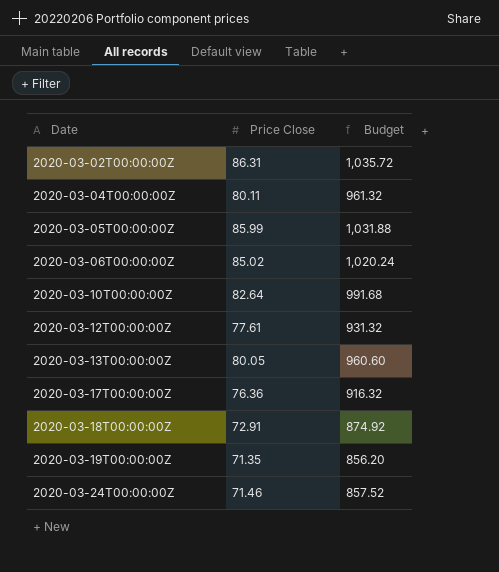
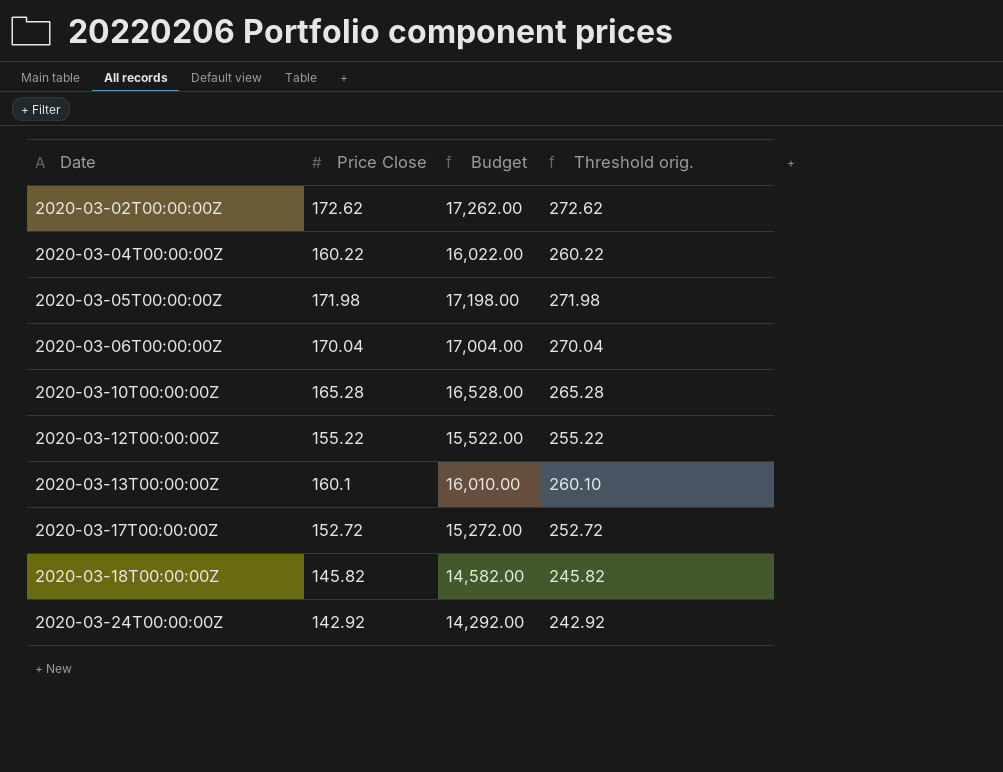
column Budget | formula: [Price Close] * 12 -> [Price Close] * 100
column Threshold orig. | formula: none -> [Price Close] + 100
row 2020-03-19T00:00:00Z: 71.35 | 856.20 -> none
2020-03-02T00:00:00Z | Price Close: 86.31 -> 172.62
2020-03-04T00:00:00Z | Price Close: 80.11 -> 160.22
2020-03-05T00:00:00Z | Price Close: 85.99 -> 171.98
2020-03-06T00:00:00Z | Price Close: 85.02 -> 170.04
2020-03-10T00:00:00Z | Price Close: 82.64 -> 165.28
2020-03-12T00:00:00Z | Price Close: 77.61 -> 155.22
2020-03-13T00:00:00Z | Price Close: 80.05 -> 160.1
2020-03-17T00:00:00Z | Price Close: 76.36 -> 152.72
2020-03-18T00:00:00Z | Price Close: 72.91 -> 145.82
2020-03-24T00:00:00Z | Price Close: 71.46 -> 142.92

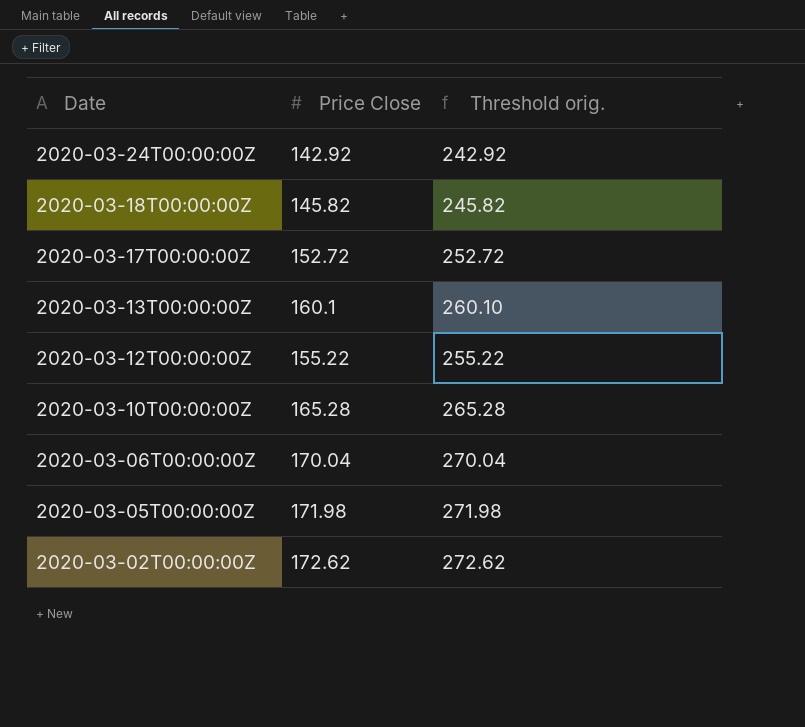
row order: Date ascending -> Date descending
column Budget | formula: [Price Close] * 100 -> none
row 2020-03-04T00:00:00Z: 160.22 | 16,022.00 | 260.22 -> none

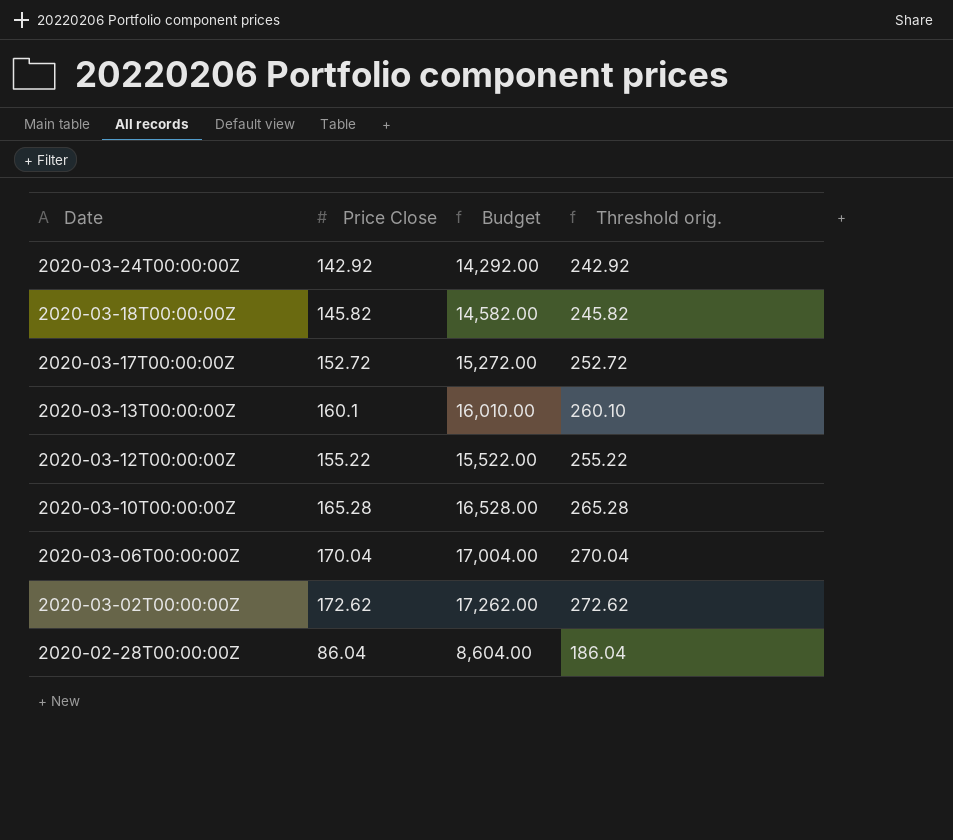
column Budget | formula: none -> [Price Close] * 100
row 2020-03-05T00:00:00Z: 171.98 | 271.98 -> none
row 2020-02-28T00:00:00Z: none -> 86.04 | 8,604.00 | 186.04

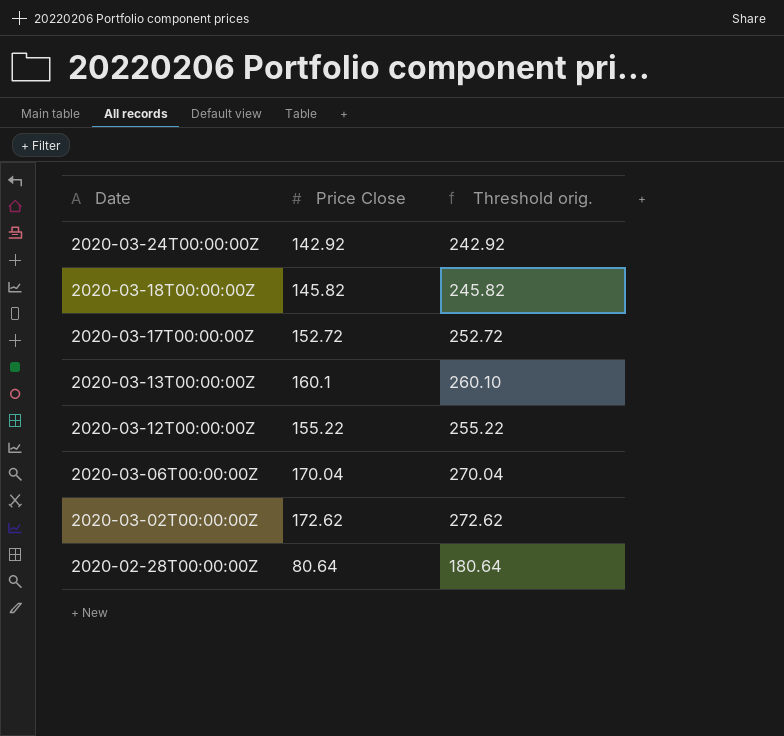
column Budget | formula: [Price Close] * 100 -> none
row 2020-03-10T00:00:00Z: 165.28 | 16,528.00 | 265.28 -> none
2020-02-28T00:00:00Z | Price Close: 86.04 -> 80.64
2020-02-28T00:00:00Z | Threshold orig.: 186.04 -> 180.64

